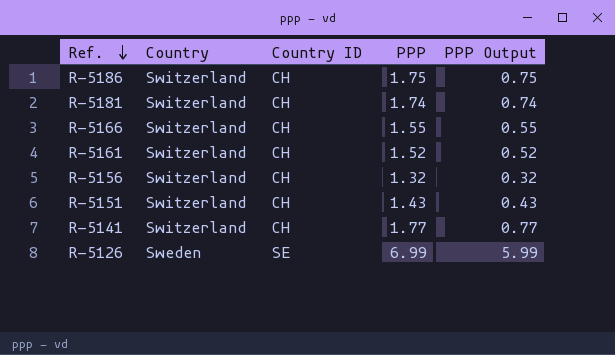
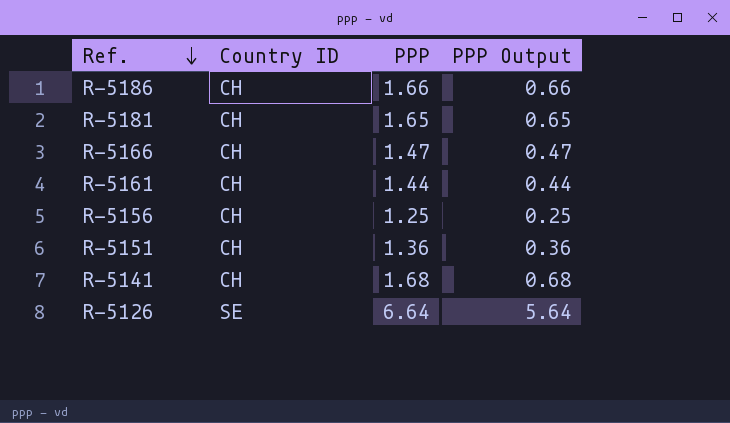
column Country | position: 2 -> none
R-5186 | PPP: 1.75 -> 1.66
R-5186 | PPP Output: 0.75 -> 0.66
R-5181 | PPP: 1.74 -> 1.65
R-5181 | PPP Output: 0.74 -> 0.65
R-5166 | PPP: 1.55 -> 1.47
R-5166 | PPP Output: 0.55 -> 0.47
R-5161 | PPP: 1.52 -> 1.44
R-5161 | PPP Output: 0.52 -> 0.44
R-5156 | PPP: 1.32 -> 1.25
R-5156 | PPP Output: 0.32 -> 0.25
R-5151 | PPP: 1.43 -> 1.36
R-5151 | PPP Output: 0.43 -> 0.36
R-5141 | PPP: 1.77 -> 1.68
R-5141 | PPP Output: 0.77 -> 0.68
R-5126 | PPP: 6.99 -> 6.64
R-5126 | PPP Output: 5.99 -> 5.64

